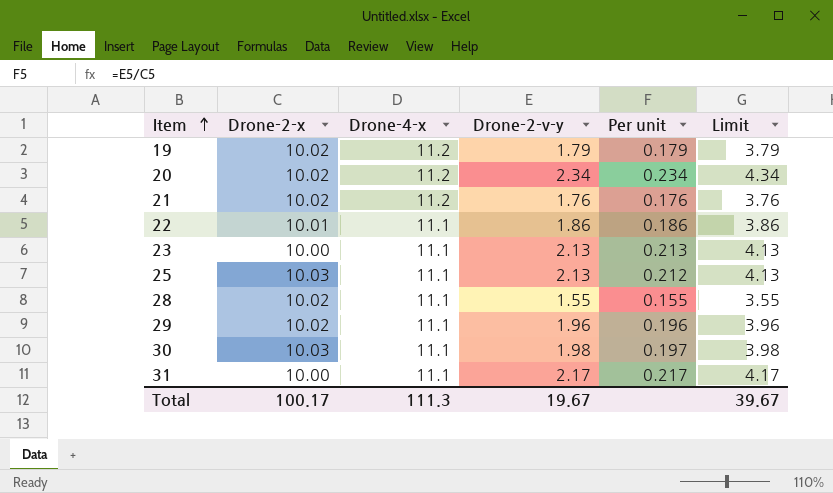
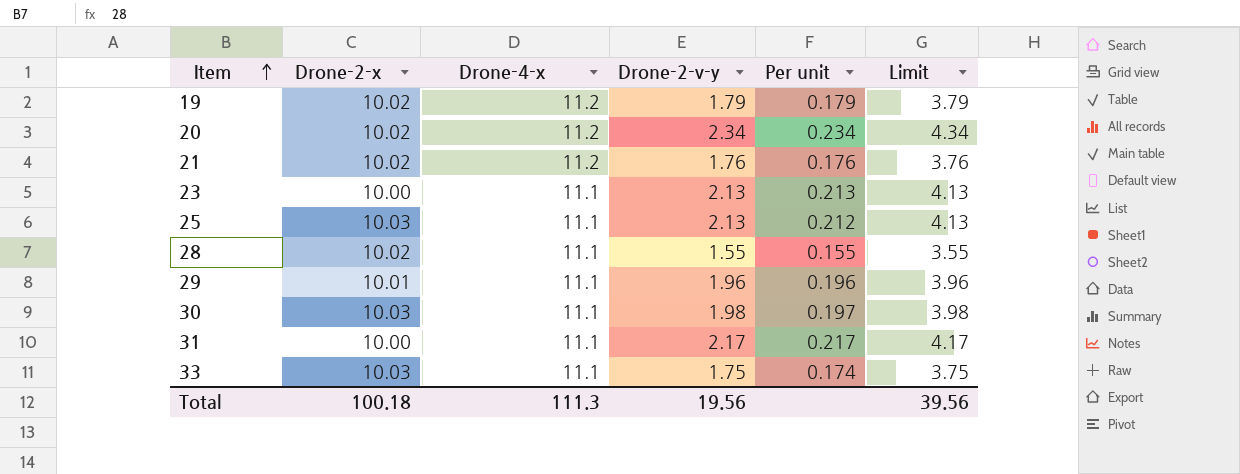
row 22: 10.01 | 11.1 | 1.86 | 0.186 | 3.86 -> none
29 | Drone-2-x: 10.02 -> 10.01
row 33: none -> 10.03 | 11.1 | 1.75 | 0.174 | 3.75
Total | Drone-2-x: 100.17 -> 100.18
Total | Drone-2-v-y: 19.67 -> 19.56
Total | Limit: 39.67 -> 39.56

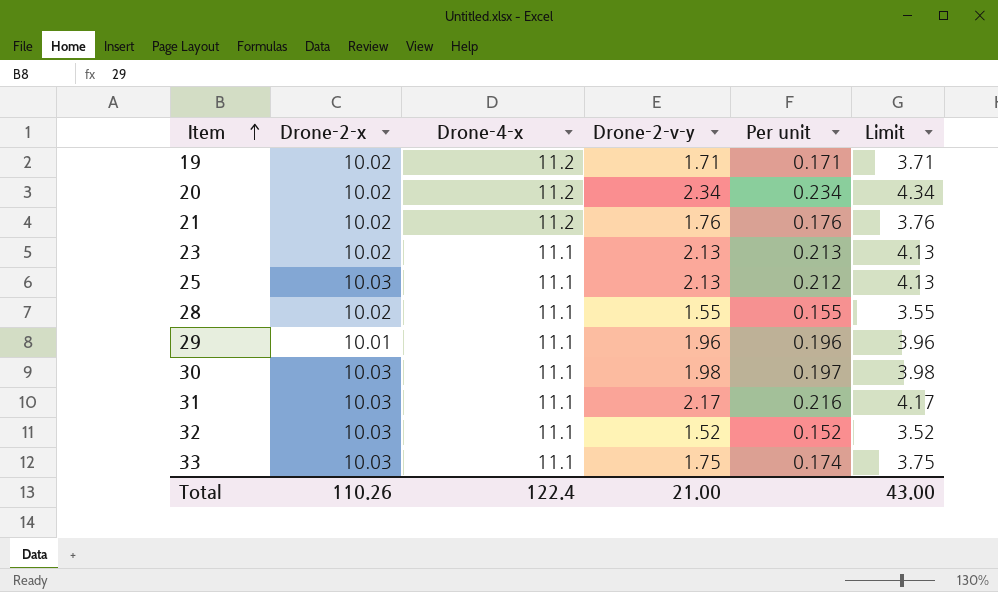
19 | Drone-2-v-y: 1.79 -> 1.71
19 | Per unit: 0.179 -> 0.171
19 | Limit: 3.79 -> 3.71
23 | Drone-2-x: 10.00 -> 10.02
31 | Drone-2-x: 10.00 -> 10.03
31 | Per unit: 0.217 -> 0.216
row 32: none -> 10.03 | 11.1 | 1.52 | 0.152 | 3.52
Total | Drone-2-x: 100.18 -> 110.26
Total | Drone-4-x: 111.3 -> 122.4
Total | Drone-2-v-y: 19.56 -> 21.00
Total | Limit: 39.56 -> 43.00

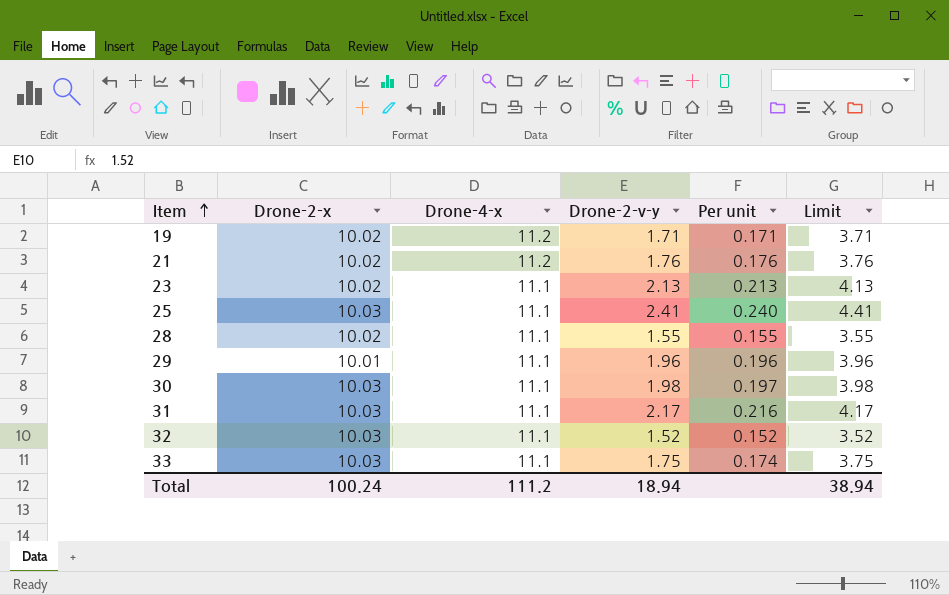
row 20: 10.02 | 11.2 | 2.34 | 0.234 | 4.34 -> none
25 | Drone-2-v-y: 2.13 -> 2.41
25 | Per unit: 0.212 -> 0.240
25 | Limit: 4.13 -> 4.41
Total | Drone-2-x: 110.26 -> 100.24
Total | Drone-4-x: 122.4 -> 111.2
Total | Drone-2-v-y: 21.00 -> 18.94
Total | Limit: 43.00 -> 38.94

